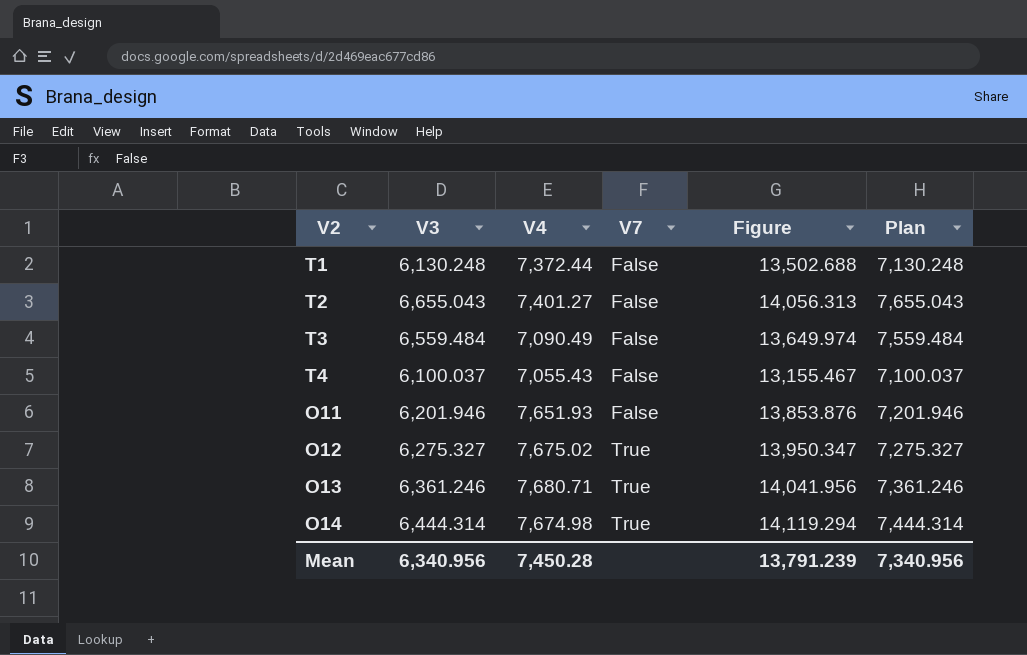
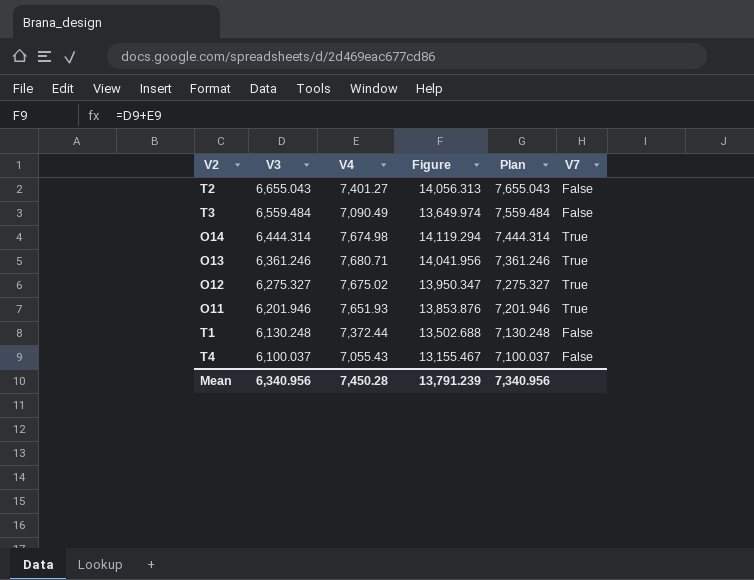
row order: V7 ascending -> V3 descending
column V7 | position: 4 -> 6
O11 | V7: False -> True

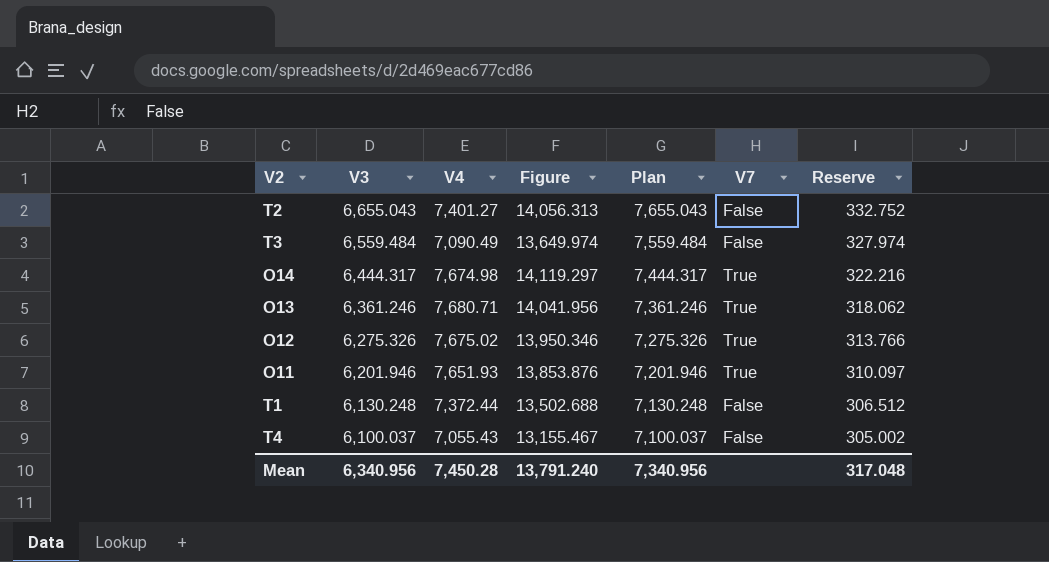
column Reserve | formula: none -> [V3] * 0.05
O14 | V3: 6,444.314 -> 6,444.317
O14 | Figure: 14,119.294 -> 14,119.297
O14 | Plan: 7,444.314 -> 7,444.317
O12 | V3: 6,275.327 -> 6,275.326
O12 | Figure: 13,950.347 -> 13,950.346
O12 | Plan: 7,275.327 -> 7,275.326
Mean | Figure: 13,791.239 -> 13,791.240

